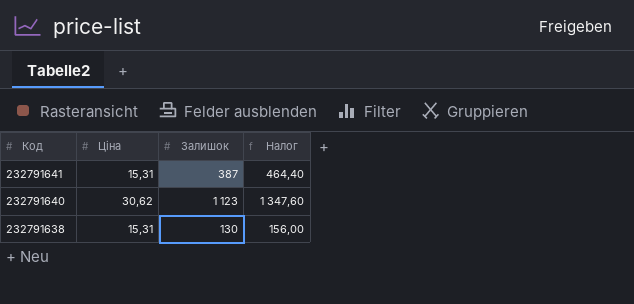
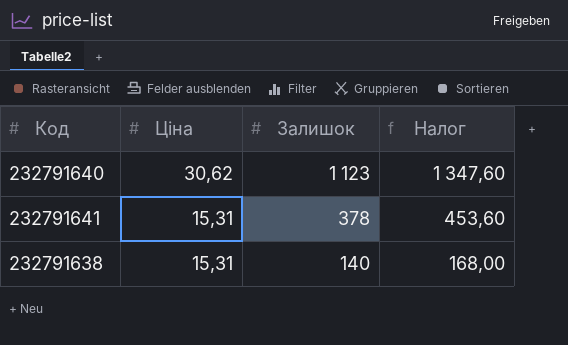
row order: Код descending -> Ціна descending
232791641 | Залишок: 387 -> 378
232791641 | Налог: 464,40 -> 453,60
232791638 | Залишок: 130 -> 140
232791638 | Налог: 156,00 -> 168,00

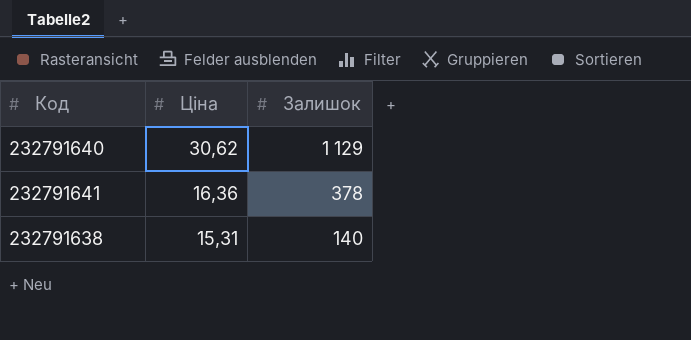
column Налог | formula: [Залишок] * 1,2 -> none
232791640 | Залишок: 1 123 -> 1 129
232791641 | Ціна: 15,31 -> 16,36

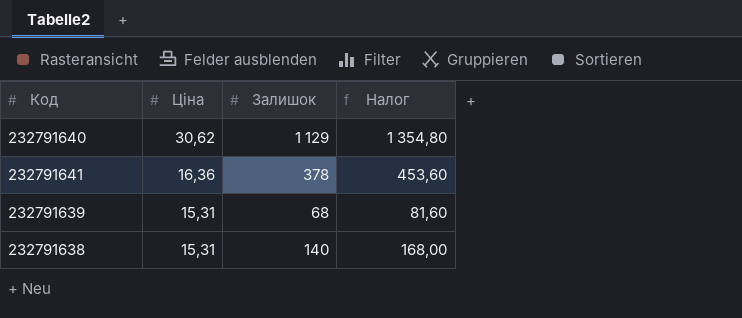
column Налог | formula: none -> [Залишок] * 1,2
row 232791639: none -> 15,31 | 68 | 81,60

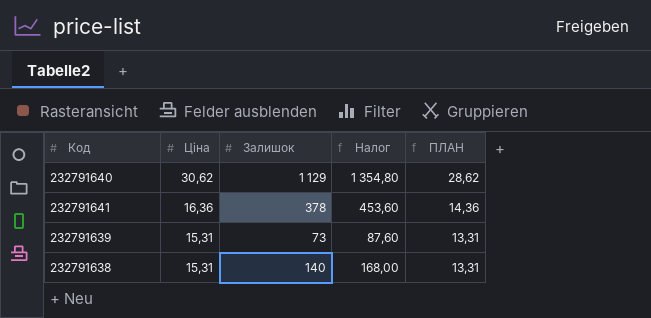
column ПЛАН | formula: none -> [Ціна] - 2
232791639 | Залишок: 68 -> 73
232791639 | Налог: 81,60 -> 87,60

